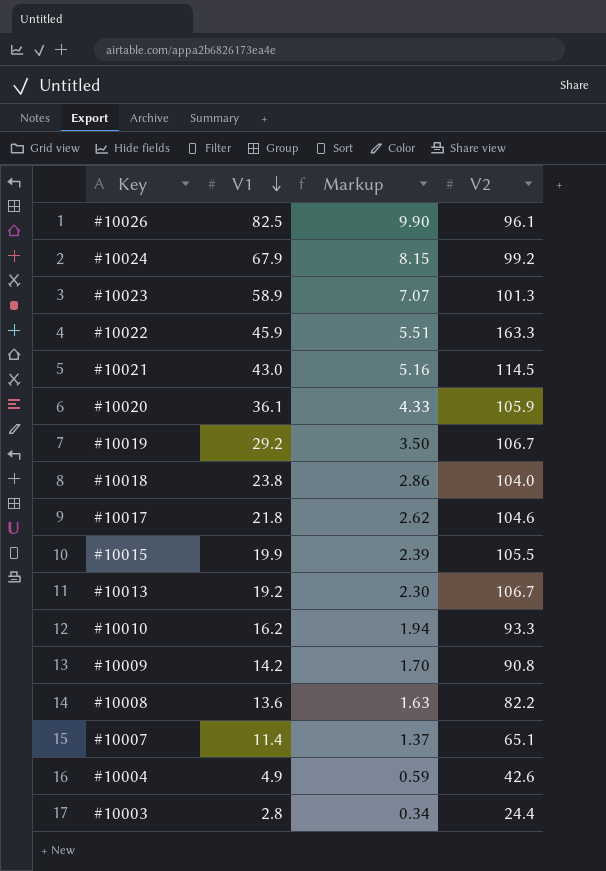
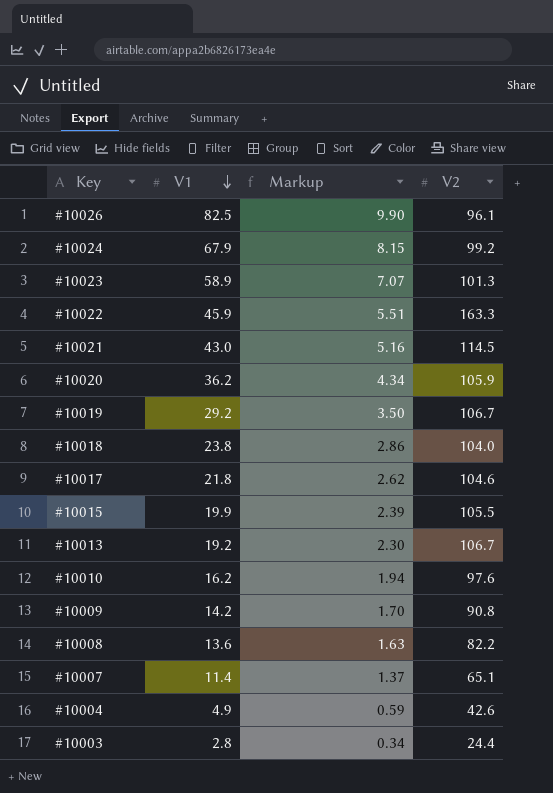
#10020 | V1: 36.1 -> 36.2
#10020 | Markup: 4.33 -> 4.34
#10010 | V2: 93.3 -> 97.6

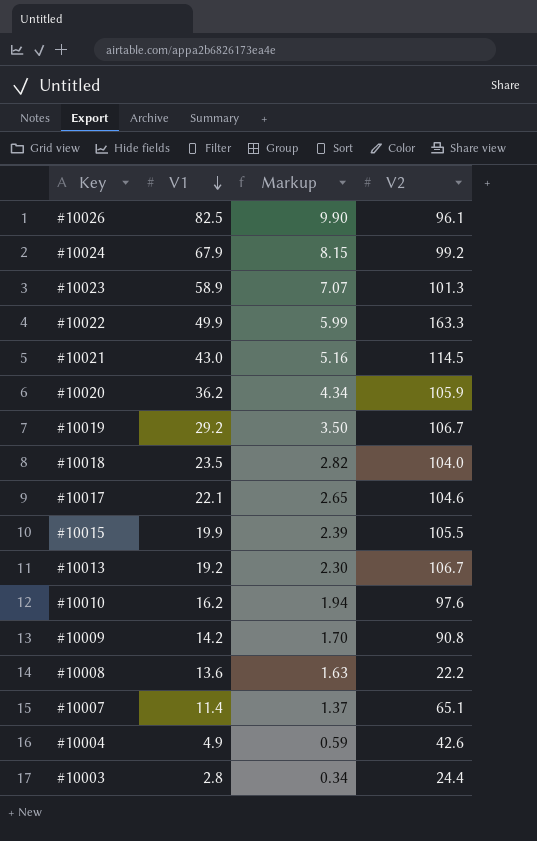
#10022 | V1: 45.9 -> 49.9
#10022 | Markup: 5.51 -> 5.99
#10018 | V1: 23.8 -> 23.5
#10018 | Markup: 2.86 -> 2.82
#10017 | V1: 21.8 -> 22.1
#10017 | Markup: 2.62 -> 2.65
#10008 | V2: 82.2 -> 22.2

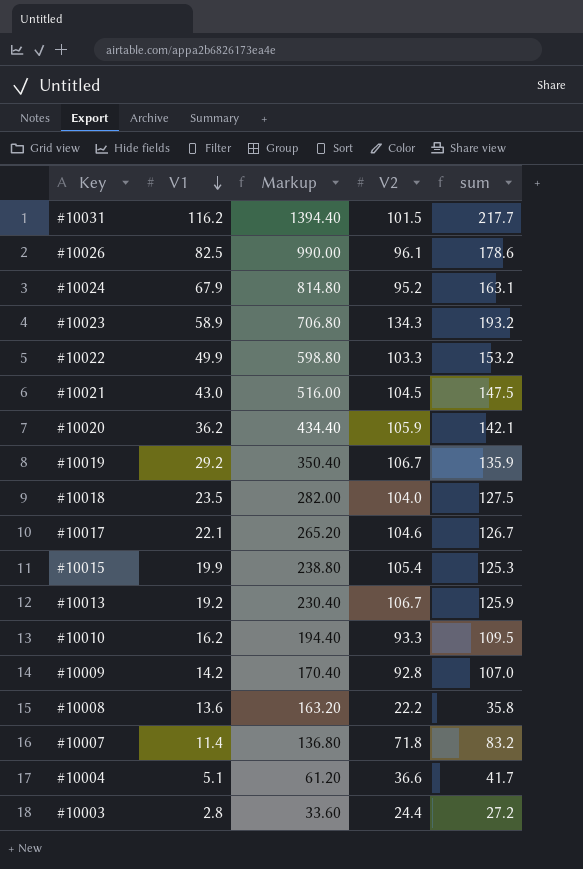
column Markup | formula: [V1] * 0.12 -> [V1] * 12
column sum | formula: none -> [V1] + [V2]
row #10031: none -> 116.2 | 1394.40 | 101.5 | 217.7
#10024 | V2: 99.2 -> 95.2
#10023 | V2: 101.3 -> 134.3
#10022 | V2: 163.3 -> 103.3
#10021 | V2: 114.5 -> 104.5
#10015 | V2: 105.5 -> 105.4
#10010 | V2: 97.6 -> 93.3
#10009 | V2: 90.8 -> 92.8
#10007 | V2: 65.1 -> 71.8
#10004 | V1: 4.9 -> 5.1
#10004 | V2: 42.6 -> 36.6

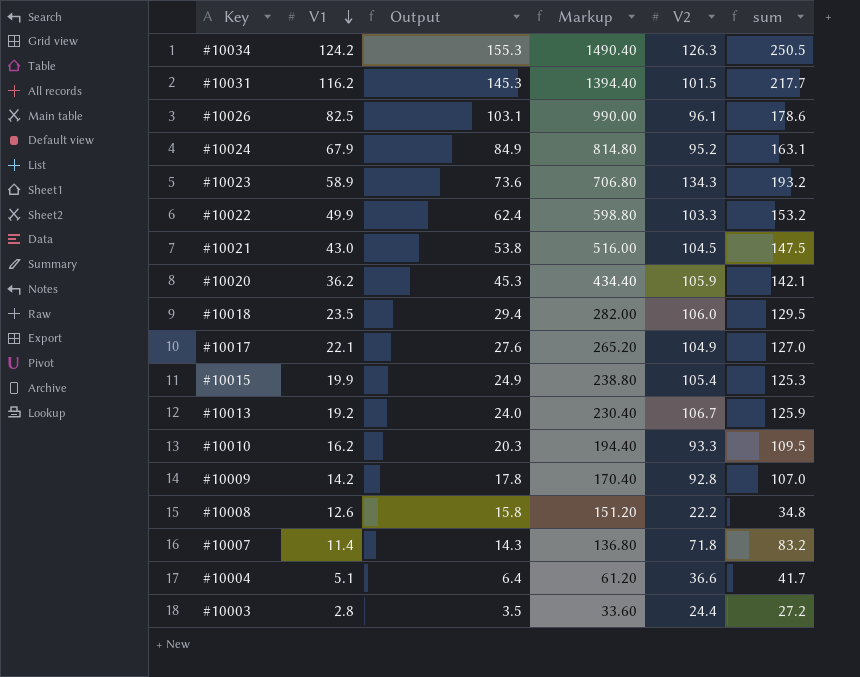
column Output | formula: none -> [V1] * 1.25
row #10019: 29.2 | 350.40 | 106.7 | 135.9 -> none
row #10034: none -> 124.2 | 155.3 | 1490.40 | 126.3 | 250.5
#10018 | V2: 104.0 -> 106.0
#10018 | sum: 127.5 -> 129.5
#10017 | V2: 104.6 -> 104.9
#10017 | sum: 126.7 -> 127.0
#10008 | V1: 13.6 -> 12.6
#10008 | Markup: 163.20 -> 151.20
#10008 | sum: 35.8 -> 34.8

